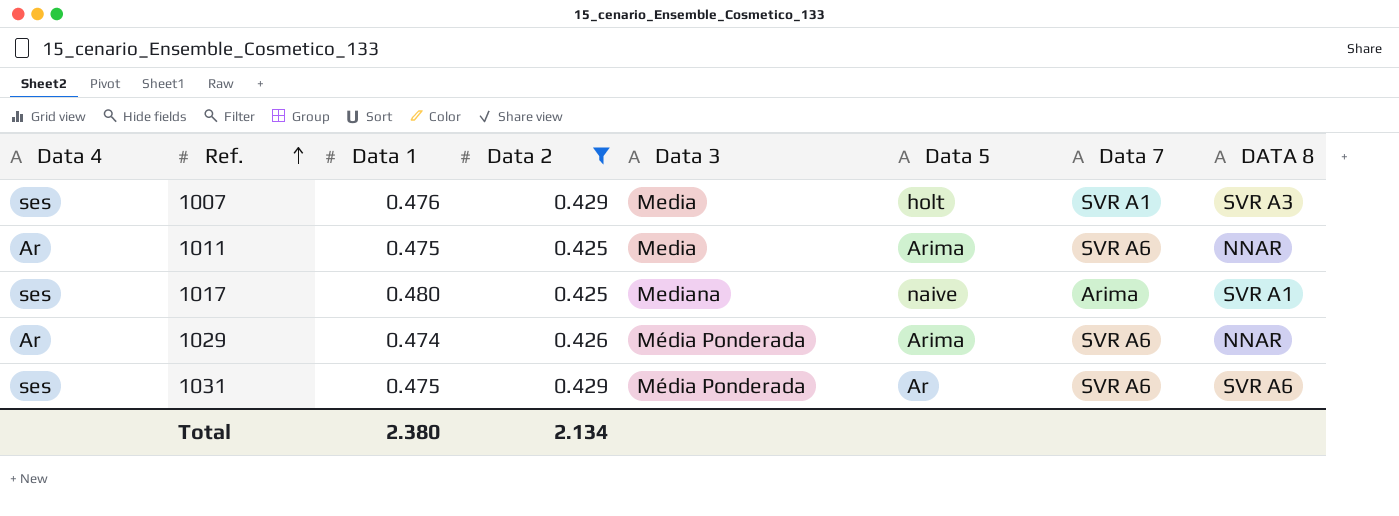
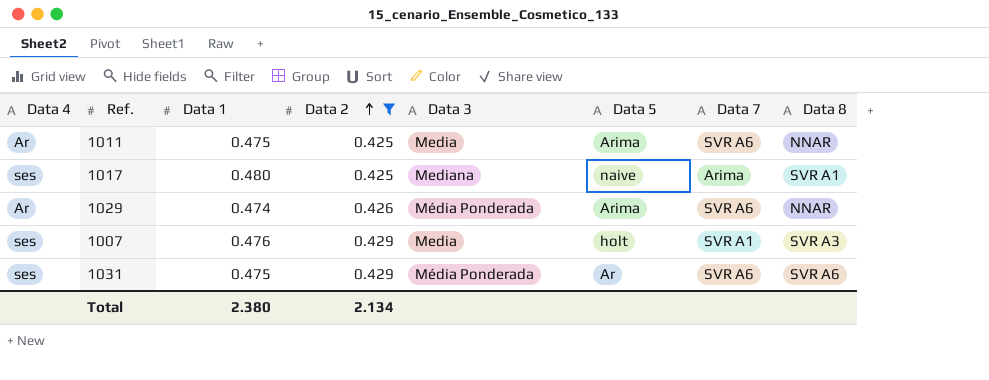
row order: Ref. ascending -> Data 2 ascending
column name: DATA 8 -> Data 8

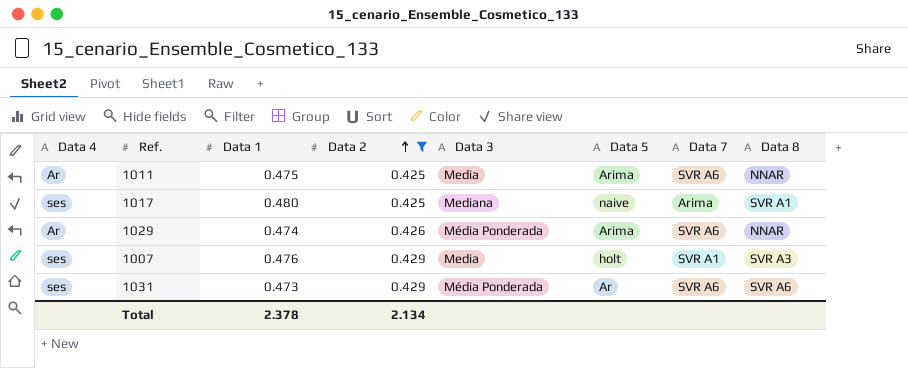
1031 | Data 1: 0.475 -> 0.473
Total | Data 1: 2.380 -> 2.378

